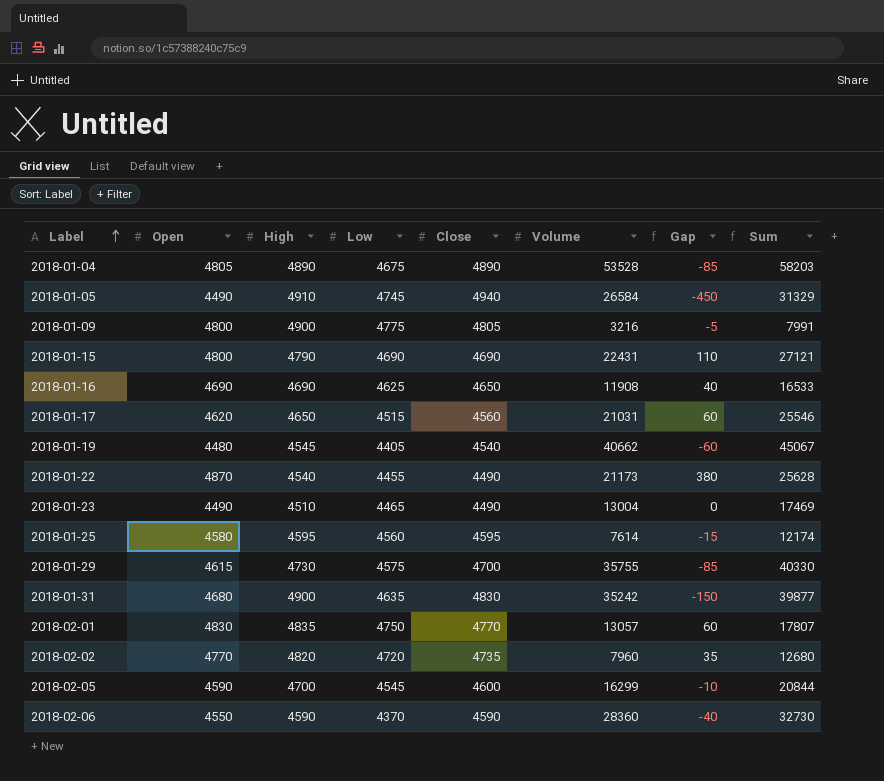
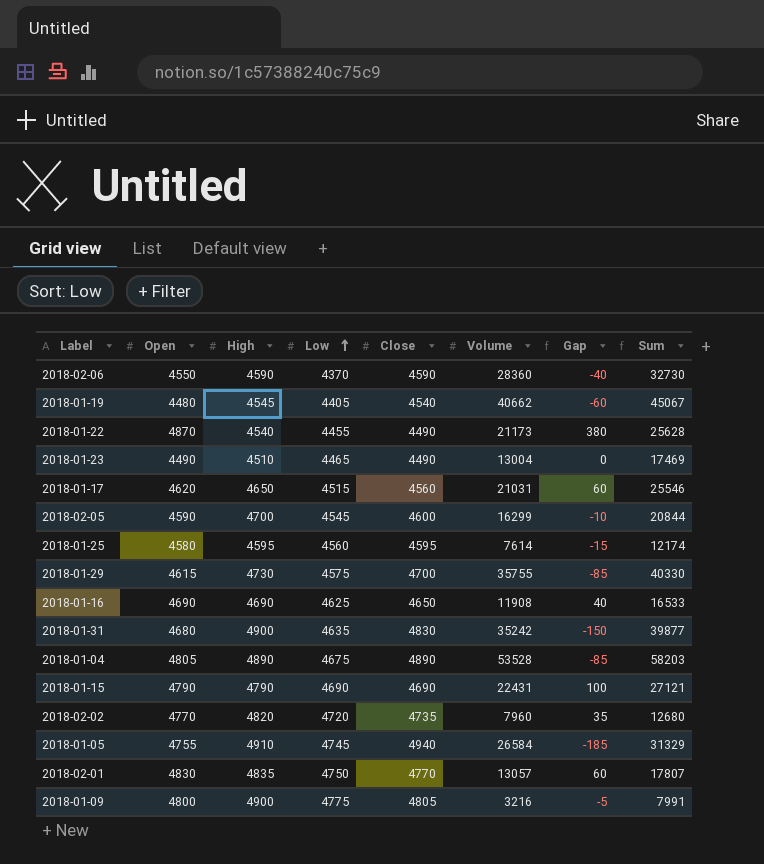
row order: Label ascending -> Low ascending
2018-01-15 | Open: 4800 -> 4790
2018-01-15 | Gap: 110 -> 100
2018-01-05 | Open: 4490 -> 4755
2018-01-05 | Gap: -450 -> -185

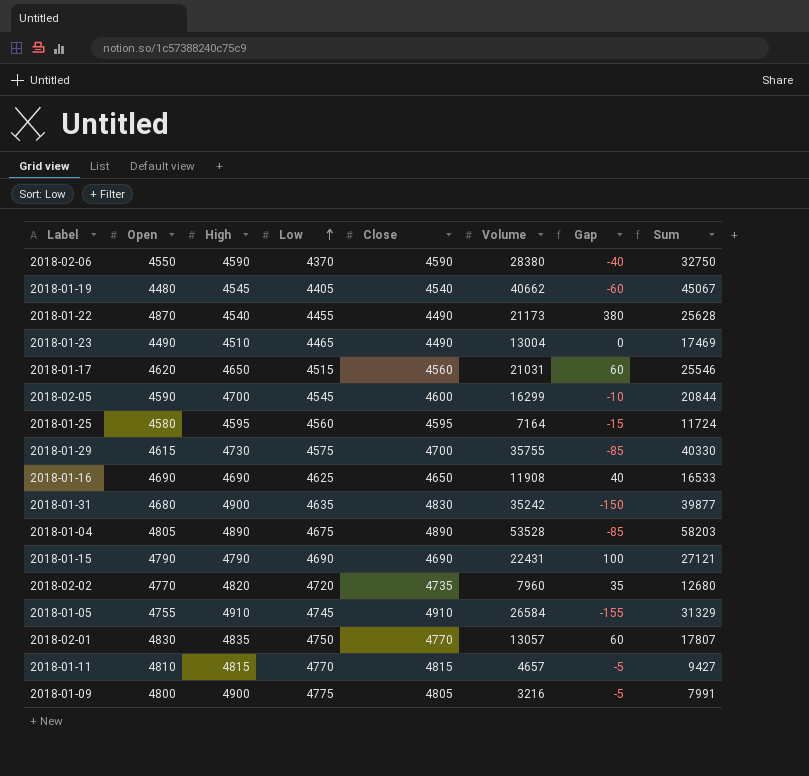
2018-02-06 | Volume: 28360 -> 28380
2018-02-06 | Sum: 32730 -> 32750
2018-01-25 | Volume: 7614 -> 7164
2018-01-25 | Sum: 12174 -> 11724
2018-01-05 | Close: 4940 -> 4910
2018-01-05 | Gap: -185 -> -155
row 2018-01-11: none -> 4810 | 4815 | 4770 | 4815 | 4657 | -5 | 9427

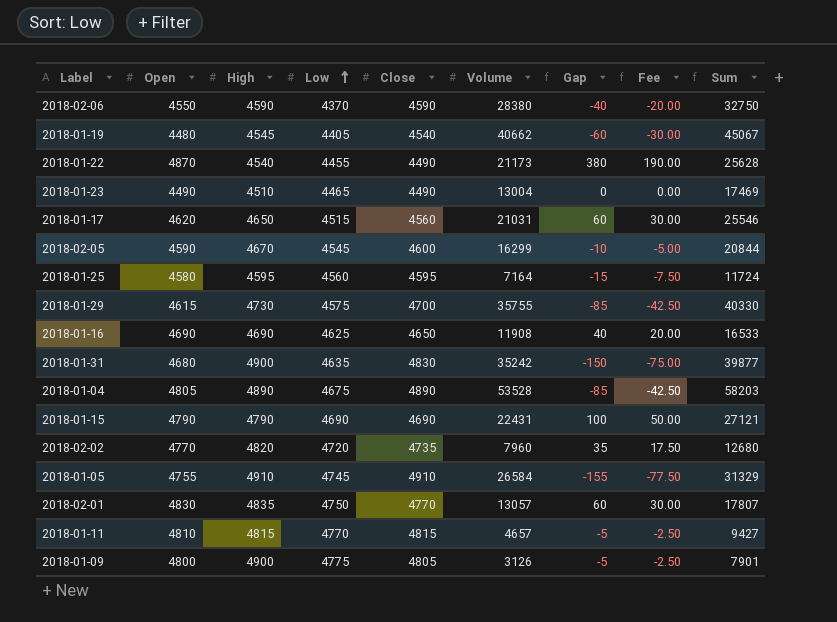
column Fee | formula: none -> [Gap] * 0.5
2018-02-05 | High: 4700 -> 4670
2018-01-09 | Volume: 3216 -> 3126
2018-01-09 | Sum: 7991 -> 7901

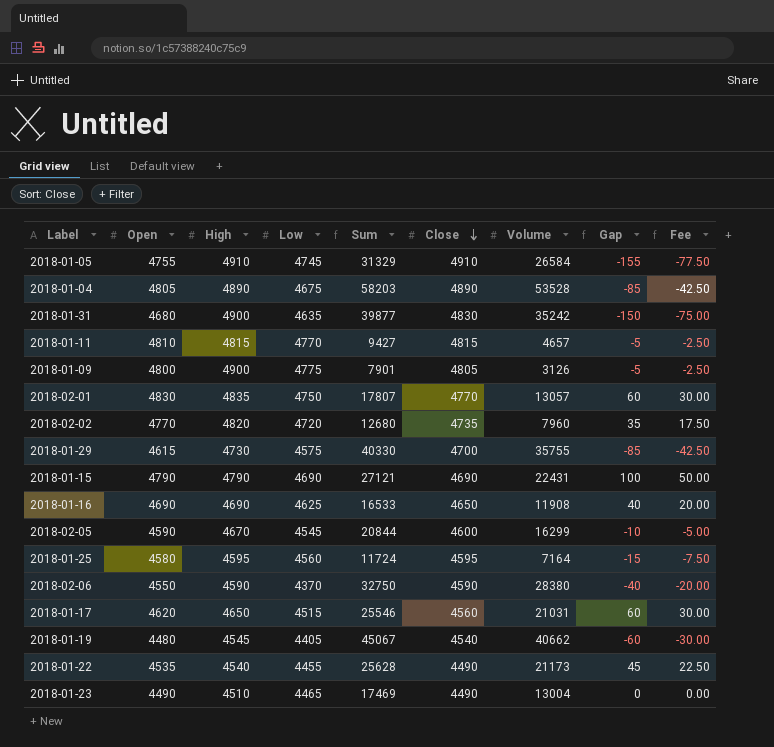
row order: Low ascending -> Close descending
column Sum | position: 9 -> 5
2018-01-22 | Open: 4870 -> 4535
2018-01-22 | Gap: 380 -> 45
2018-01-22 | Fee: 190.00 -> 22.50

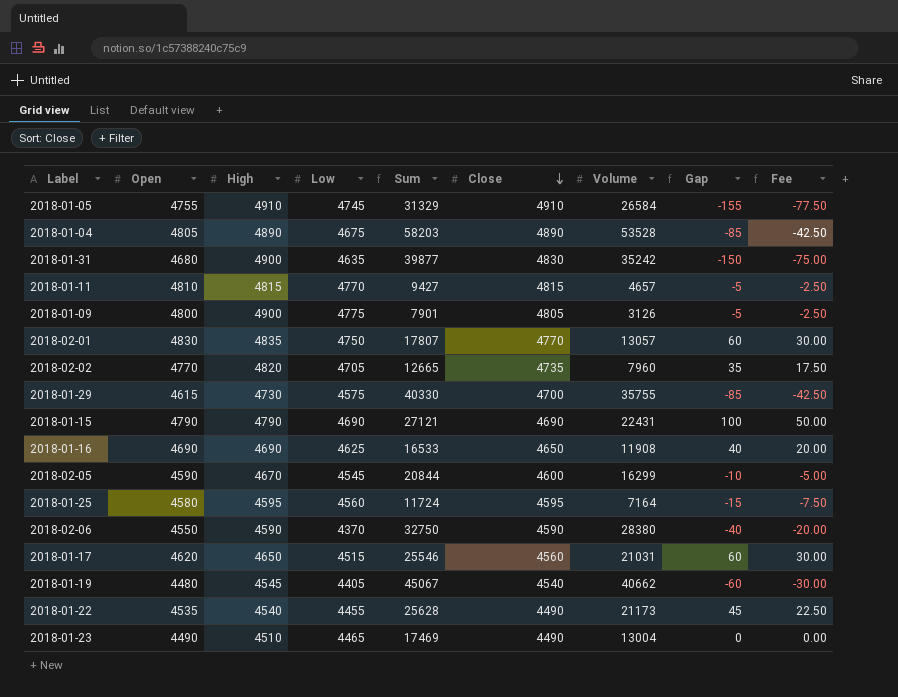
2018-02-02 | Low: 4720 -> 4705
2018-02-02 | Sum: 12680 -> 12665

